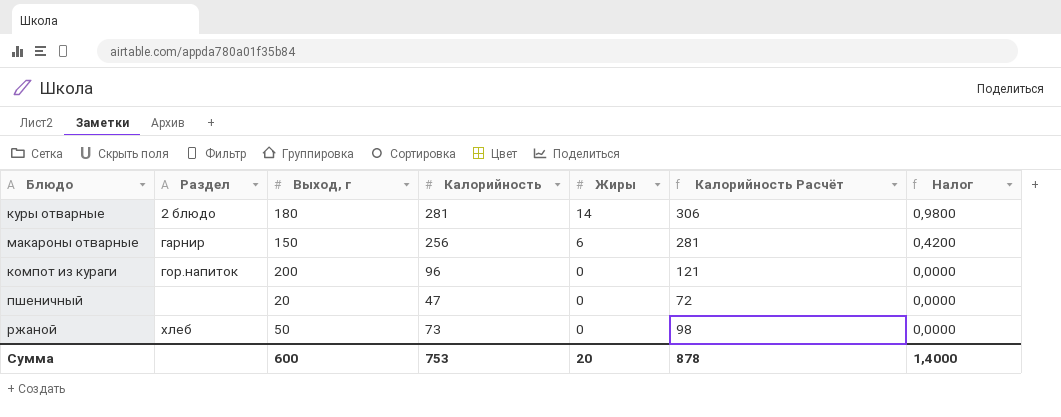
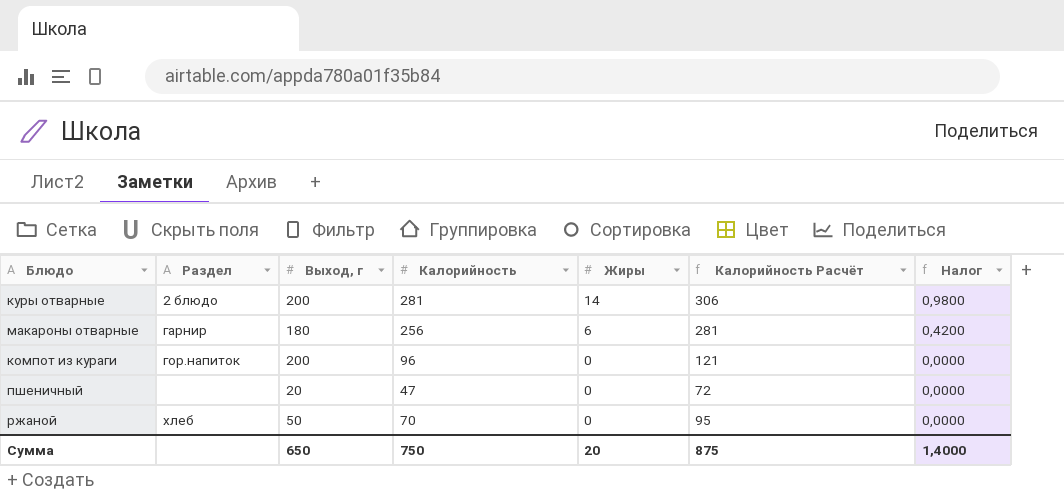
куры отварные | Выход, г: 180 -> 200
макароны отварные | Выход, г: 150 -> 180
ржаной | Калорийность: 73 -> 70
ржаной | Калорийность Расчёт: 98 -> 95
Сумма | Выход, г: 600 -> 650
Сумма | Калорийность: 753 -> 750
Сумма | Калорийность Расчёт: 878 -> 875

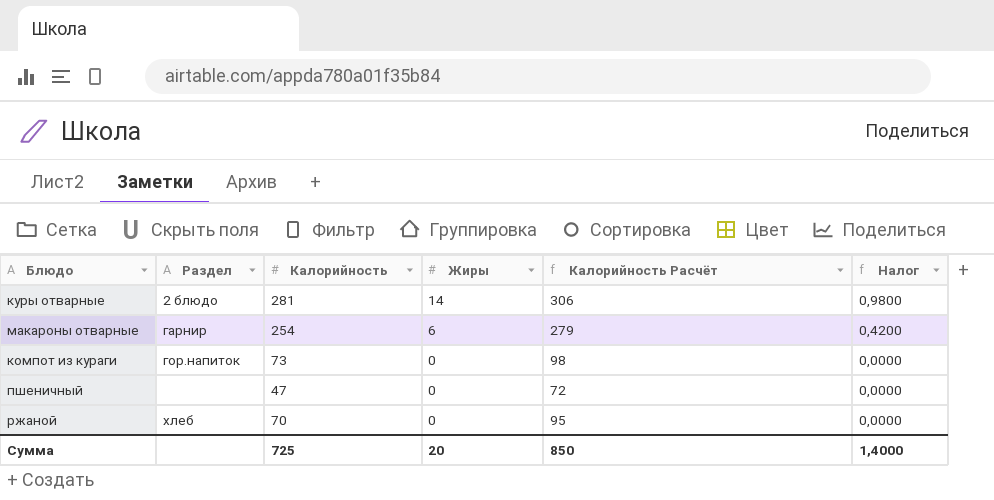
column Выход, г | position: 3 -> none
макароны отварные | Калорийность: 256 -> 254
макароны отварные | Калорийность Расчёт: 281 -> 279
компот из кураги | Калорийность: 96 -> 73
компот из кураги | Калорийность Расчёт: 121 -> 98
Сумма | Калорийность: 750 -> 725
Сумма | Калорийность Расчёт: 875 -> 850

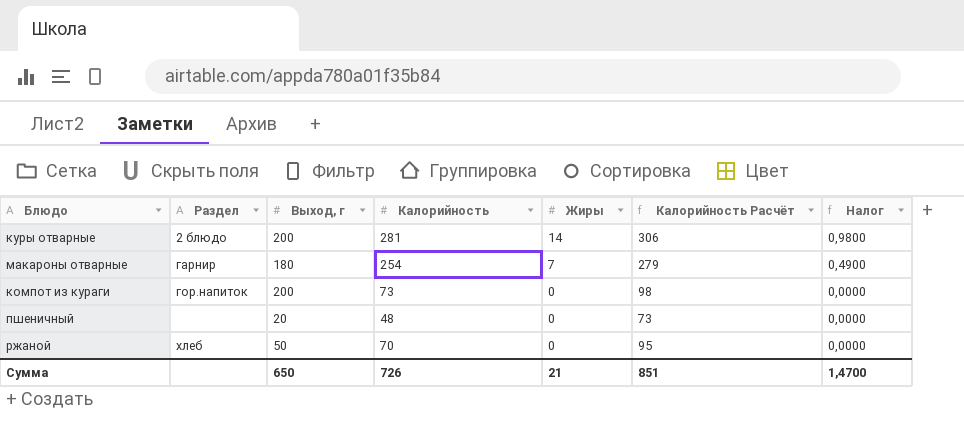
column Выход, г | position: none -> 3
макароны отварные | Жиры: 6 -> 7
макароны отварные | Налог: 0,4200 -> 0,4900
пшеничный | Калорийность: 47 -> 48
пшеничный | Калорийность Расчёт: 72 -> 73
Сумма | Калорийность: 725 -> 726
Сумма | Жиры: 20 -> 21
Сумма | Калорийность Расчёт: 850 -> 851
Сумма | Налог: 1,4000 -> 1,4700

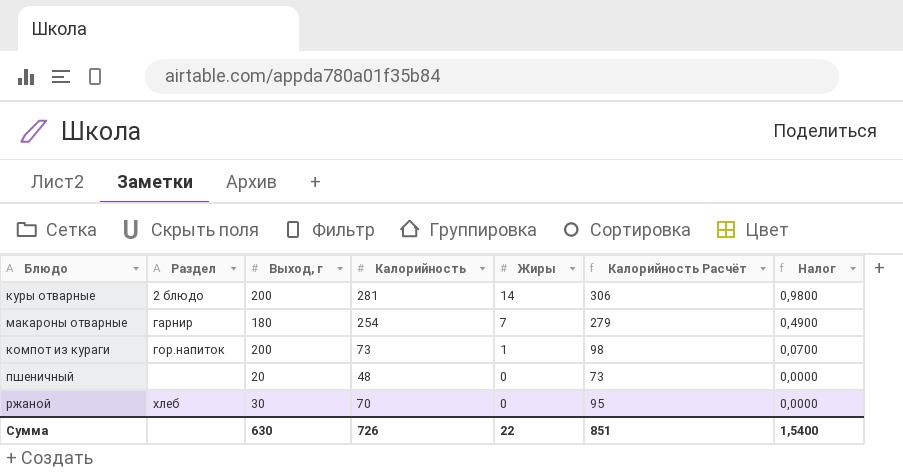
компот из кураги | Жиры: 0 -> 1
компот из кураги | Налог: 0,0000 -> 0,0700
ржаной | Выход, г: 50 -> 30
Сумма | Выход, г: 650 -> 630
Сумма | Жиры: 21 -> 22
Сумма | Налог: 1,4700 -> 1,5400

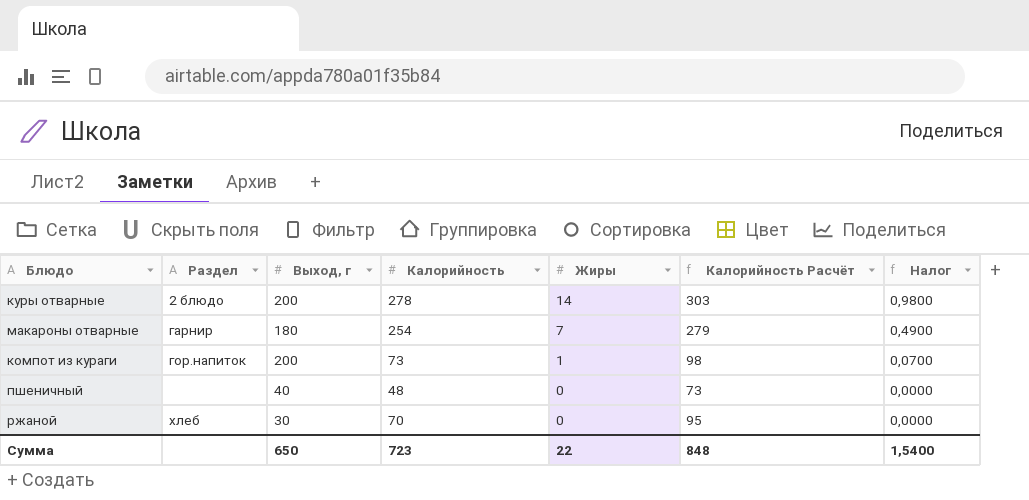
куры отварные | Калорийность: 281 -> 278
куры отварные | Калорийность Расчёт: 306 -> 303
пшеничный | Выход, г: 20 -> 40
Сумма | Выход, г: 630 -> 650
Сумма | Калорийность: 726 -> 723
Сумма | Калорийность Расчёт: 851 -> 848

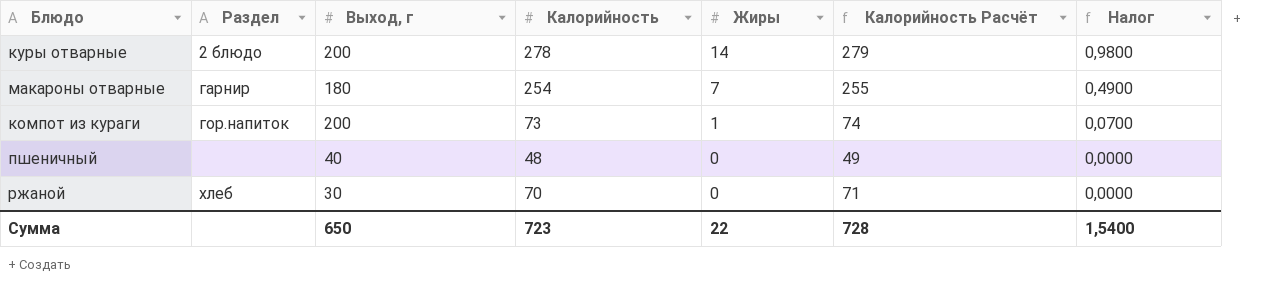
column Калорийность Расчёт | formula: [Калорийность] + 25 -> [Калорийность] + 1
Сумма | Калорийность Расчёт: 848 -> 728

